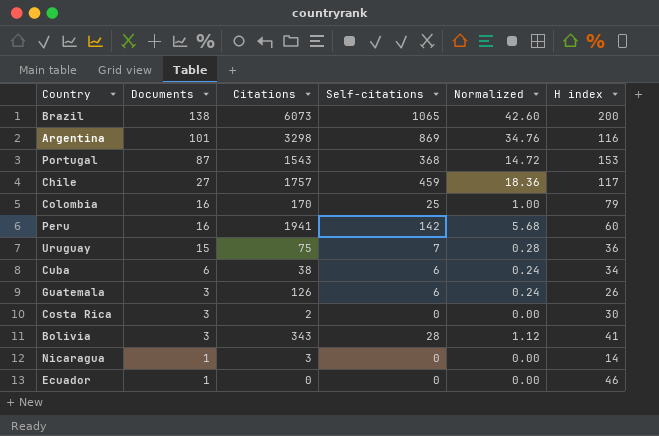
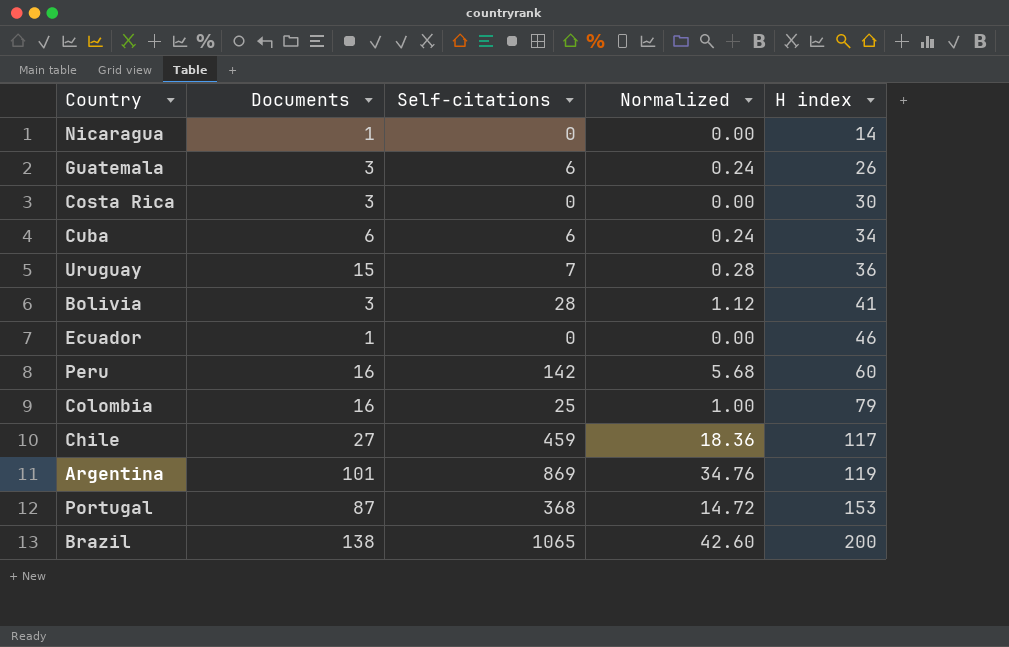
row order: Documents descending -> H index ascending
column Citations | position: 3 -> none
Argentina | H index: 116 -> 119

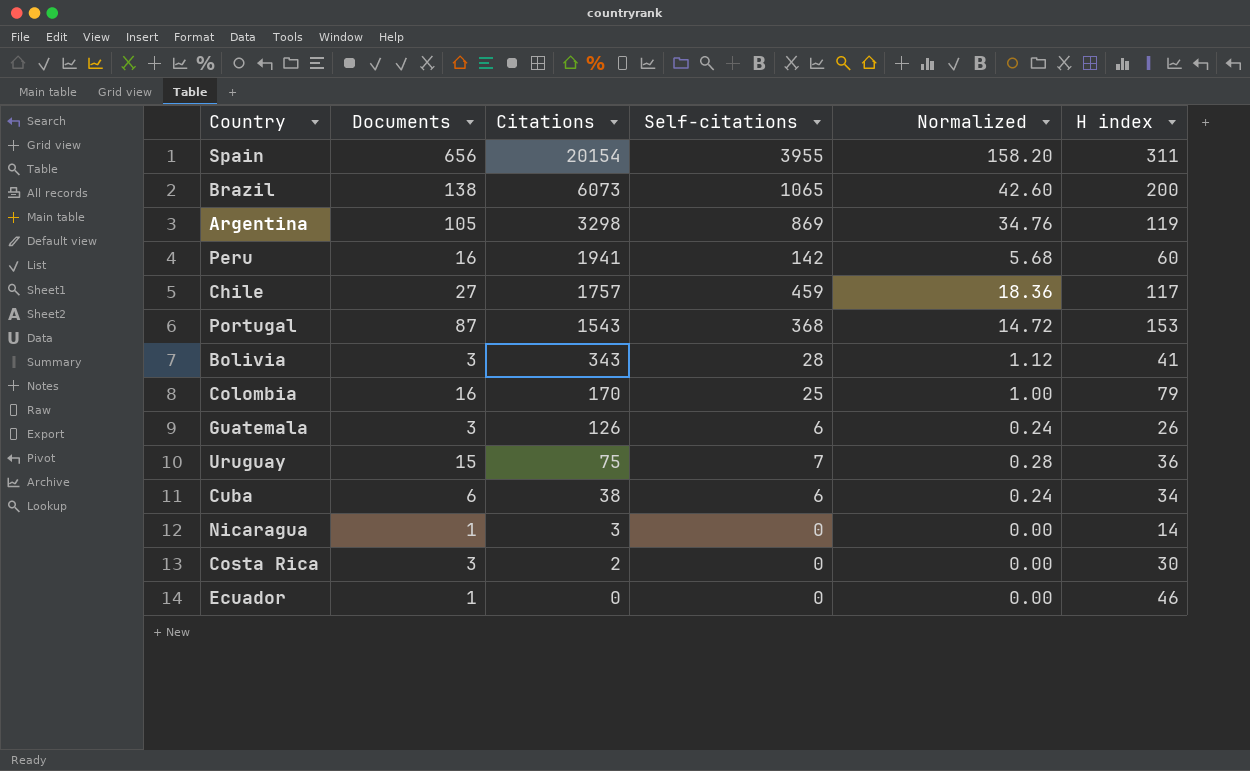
row order: H index ascending -> Citations descending
column Citations | position: none -> 3
row Spain: none -> 656 | 20154 | 3955 | 158.20 | 311
Argentina | Documents: 101 -> 105

